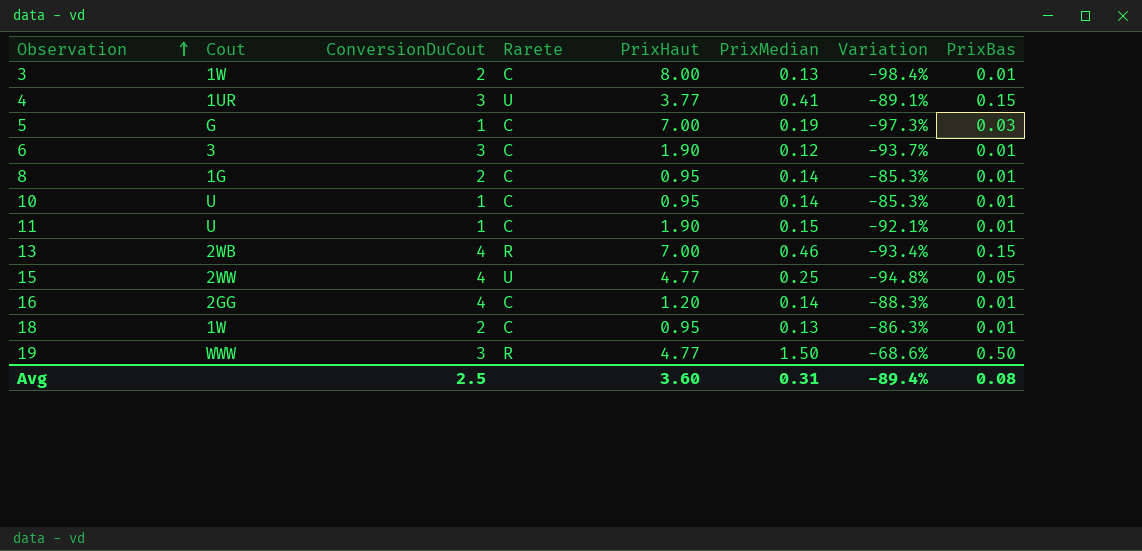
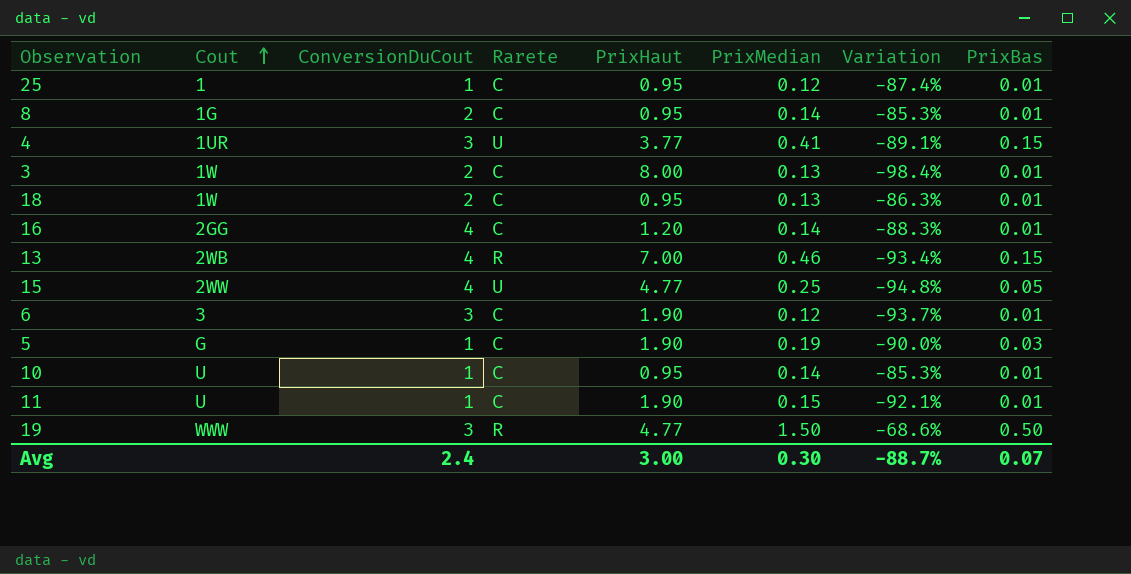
row order: Observation ascending -> Cout ascending
row 25: none -> 1 | 1 | C | 0.95 | 0.12 | -87.4% | 0.01
5 | PrixHaut: 7.00 -> 1.90
5 | Variation: -97.3% -> -90.0%
Avg | ConversionDuCout: 2.5 -> 2.4
Avg | PrixHaut: 3.60 -> 3.00
Avg | PrixMedian: 0.31 -> 0.30
Avg | Variation: -89.4% -> -88.7%
Avg | PrixBas: 0.08 -> 0.07

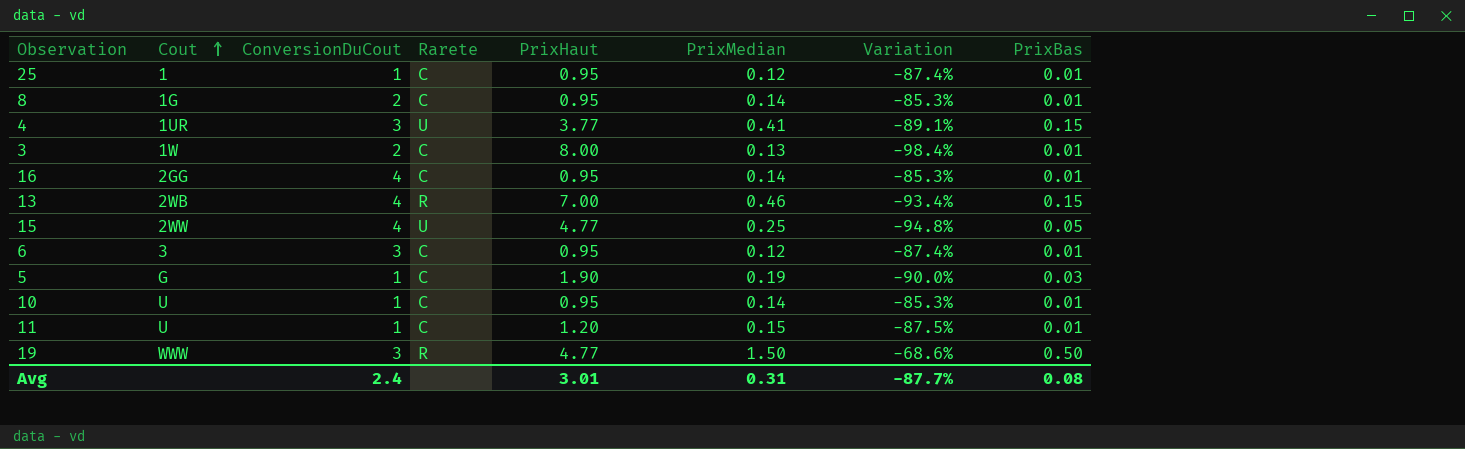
row 18: 1W | 2 | C | 0.95 | 0.13 | -86.3% | 0.01 -> none
16 | PrixHaut: 1.20 -> 0.95
16 | Variation: -88.3% -> -85.3%
6 | PrixHaut: 1.90 -> 0.95
6 | Variation: -93.7% -> -87.4%
11 | PrixHaut: 1.90 -> 1.20
11 | Variation: -92.1% -> -87.5%
Avg | PrixHaut: 3.00 -> 3.01
Avg | PrixMedian: 0.30 -> 0.31
Avg | Variation: -88.7% -> -87.7%
Avg | PrixBas: 0.07 -> 0.08

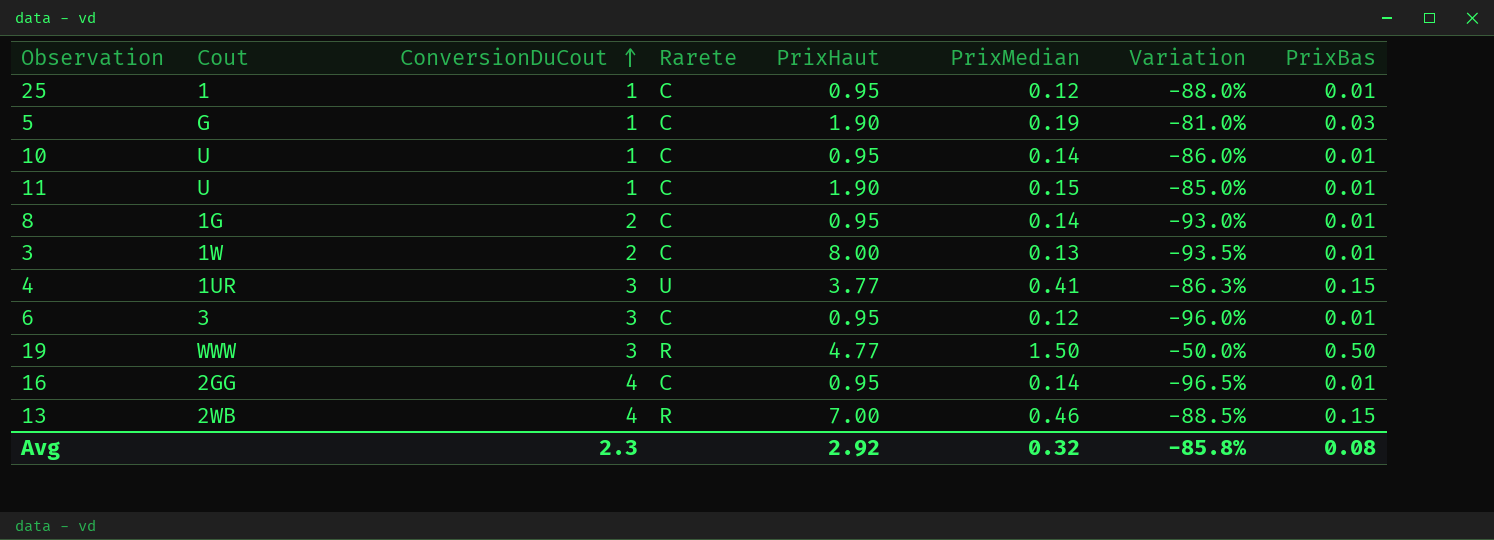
row order: Cout ascending -> ConversionDuCout ascending
column Variation | formula: ([PrixMedian] - [PrixHaut]) / [PrixHaut] -> ([PrixMedian] - [ConversionDuCout]) / [ConversionDuCout]
row 15: 2WW | 4 | U | 4.77 | 0.25 | -94.8% | 0.05 -> none
11 | PrixHaut: 1.20 -> 1.90
Avg | ConversionDuCout: 2.4 -> 2.3
Avg | PrixHaut: 3.01 -> 2.92
Avg | PrixMedian: 0.31 -> 0.32
Avg | Variation: -87.7% -> -85.8%

